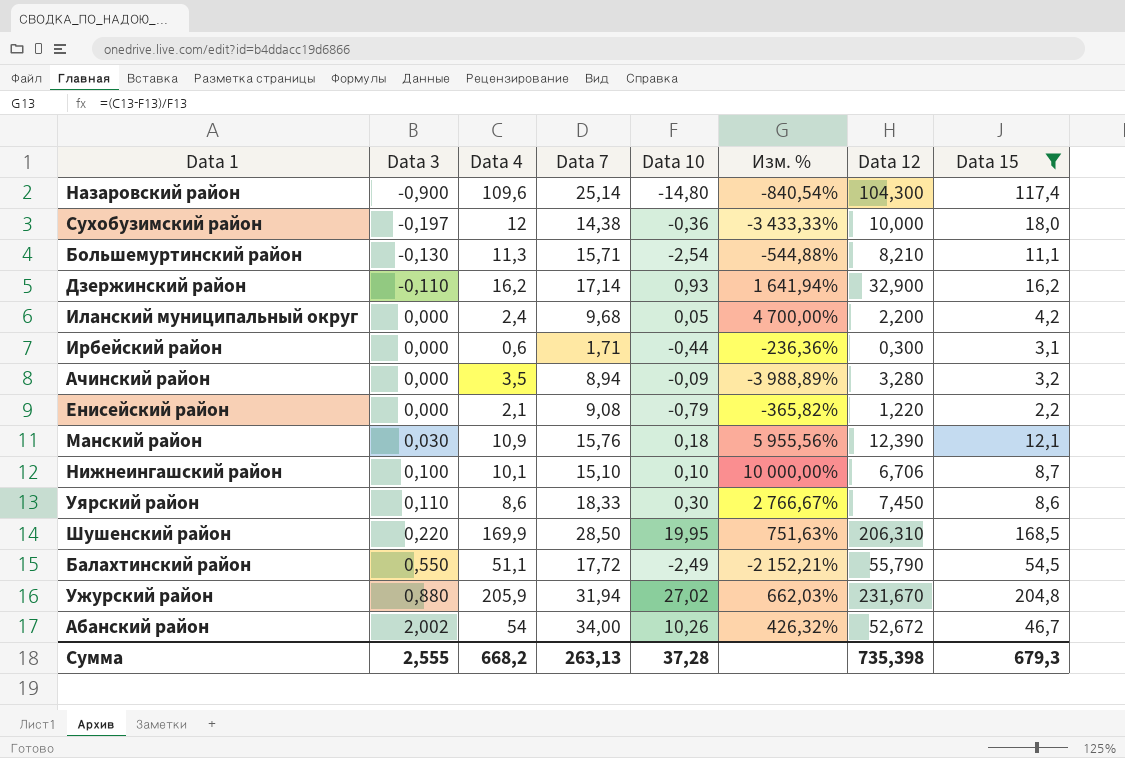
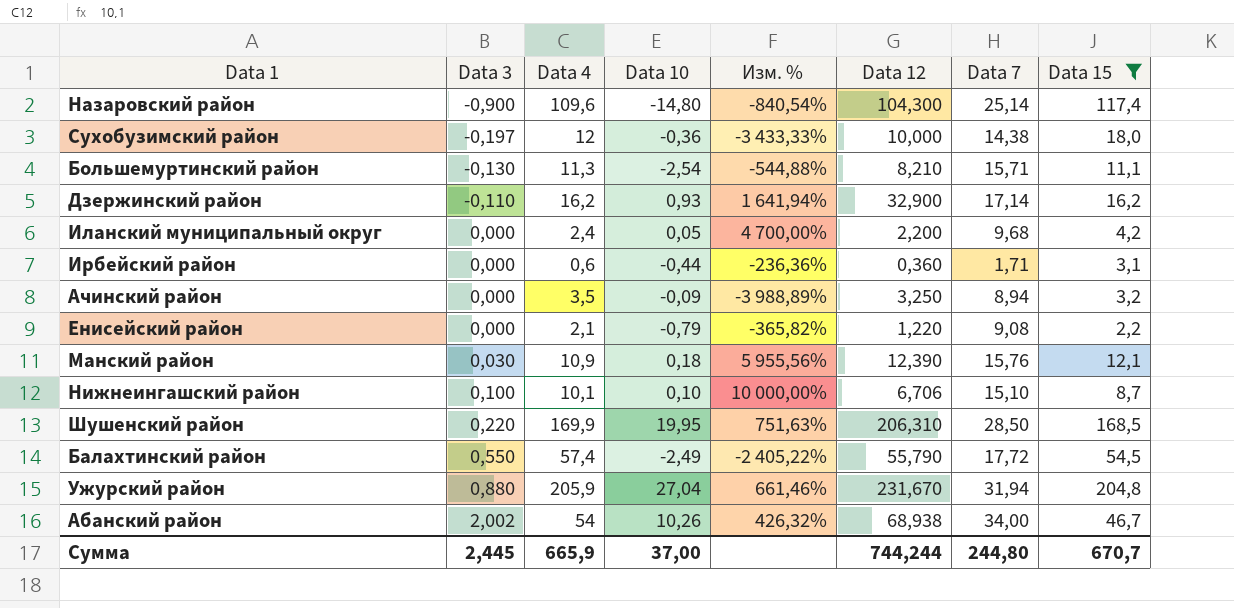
column Data 7 | position: 4 -> 7
row Уярский район: 0,110 | 8,6 | 18,33 | 0,30 | 2 766,67% | 7,450 | 8,6 -> none
Ирбейский район | Data 12: 0,300 -> 0,360
Ачинский район | Data 12: 3,280 -> 3,250
Балахтинский район | Data 4: 51,1 -> 57,4
Балахтинский район | Изм. %: -2 152,21% -> -2 405,22%
Ужурский район | Data 10: 27,02 -> 27,04
Ужурский район | Изм. %: 662,03% -> 661,46%
Абанский район | Data 12: 52,672 -> 68,938
Сумма | Data 3: 2,555 -> 2,445
Сумма | Data 4: 668,2 -> 665,9
Сумма | Data 10: 37,28 -> 37,00
Сумма | Data 12: 735,398 -> 744,244
Сумма | Data 7: 263,13 -> 244,80
Сумма | Data 15: 679,3 -> 670,7

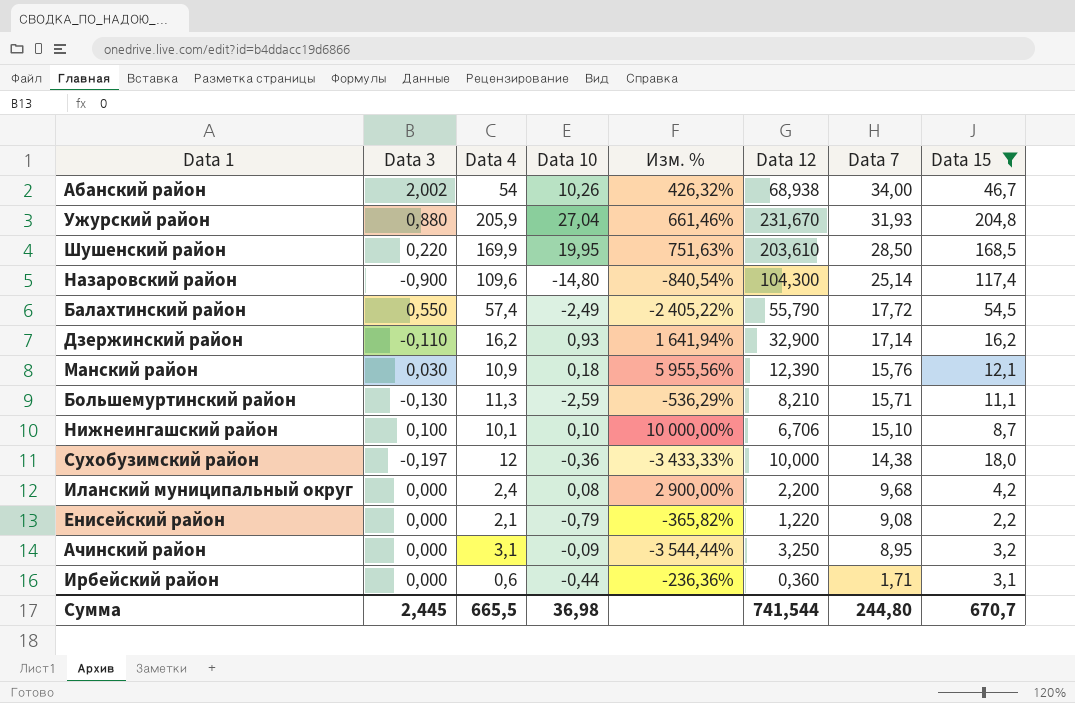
row order: Data 3 ascending -> Data 7 descending
Ужурский район | Data 7: 31,94 -> 31,93
Шушенский район | Data 12: 206,310 -> 203,610
Большемуртинский район | Data 10: -2,54 -> -2,59
Большемуртинский район | Изм. %: -544,88% -> -536,29%
Иланский муниципальный округ | Data 10: 0,05 -> 0,08
Иланский муниципальный округ | Изм. %: 4 700,00% -> 2 900,00%
Ачинский район | Data 4: 3,5 -> 3,1
Ачинский район | Изм. %: -3 988,89% -> -3 544,44%
Ачинский район | Data 7: 8,94 -> 8,95
Сумма | Data 4: 665,9 -> 665,5
Сумма | Data 10: 37,00 -> 36,98
Сумма | Data 12: 744,244 -> 741,544

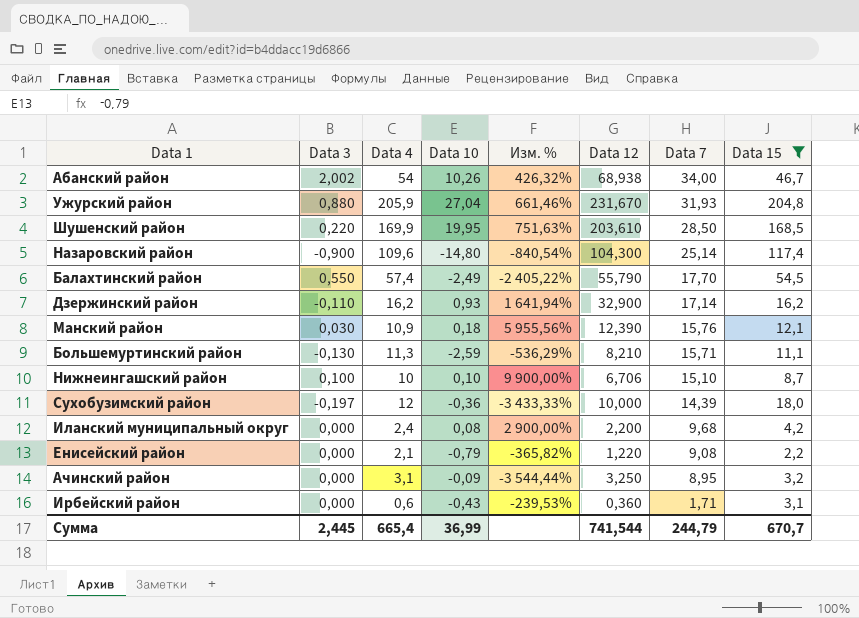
Балахтинский район | Data 7: 17,72 -> 17,70
Нижнеингашский район | Data 4: 10,1 -> 10
Нижнеингашский район | Изм. %: 10 000,00% -> 9 900,00%
Сухобузимский район | Data 7: 14,38 -> 14,39
Ирбейский район | Data 10: -0,44 -> -0,43
Ирбейский район | Изм. %: -236,36% -> -239,53%
Сумма | Data 4: 665,5 -> 665,4
Сумма | Data 10: 36,98 -> 36,99
Сумма | Data 7: 244,80 -> 244,79

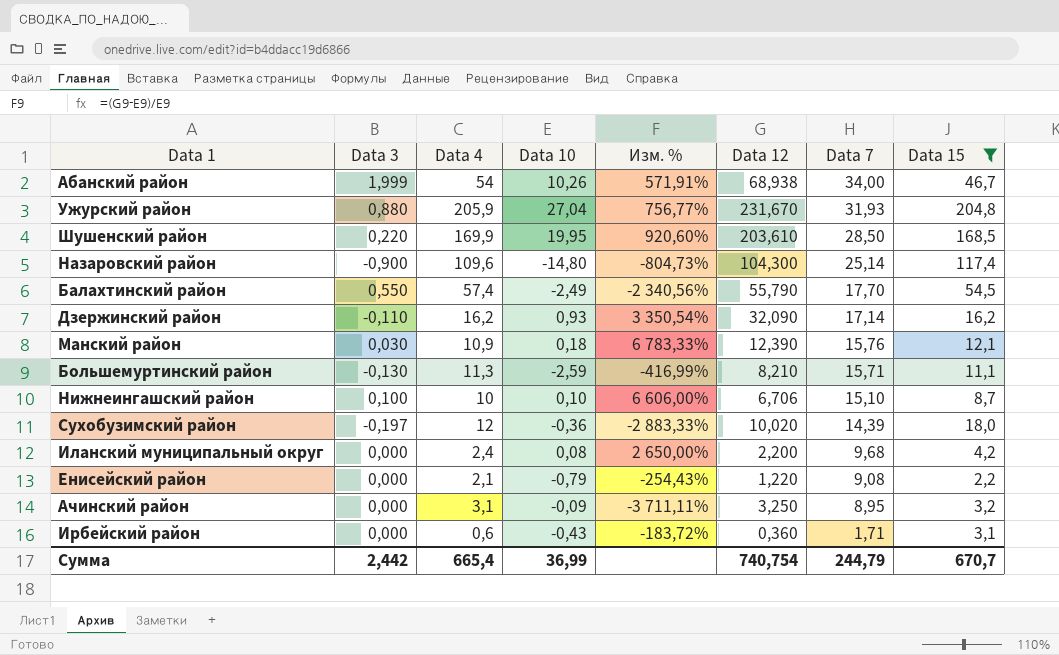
column Изм. % | formula: ([Data 4] - [Data 10]) / [Data 10] -> ([Data 12] - [Data 10]) / [Data 10]
Абанский район | Data 3: 2,002 -> 1,999
Дзержинский район | Data 12: 32,900 -> 32,090
Сухобузимский район | Data 12: 10,000 -> 10,020
Сумма | Data 3: 2,445 -> 2,442
Сумма | Data 12: 741,544 -> 740,754

